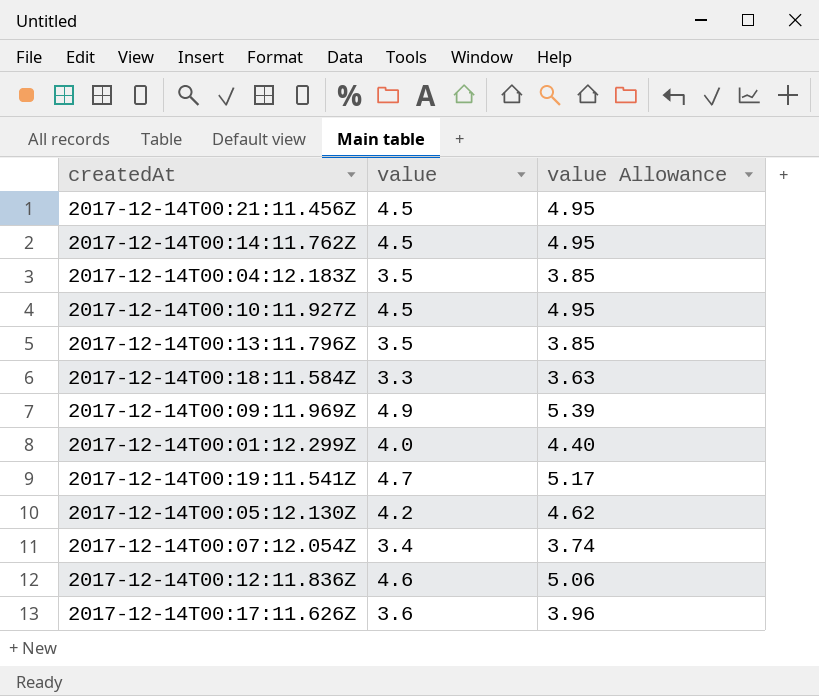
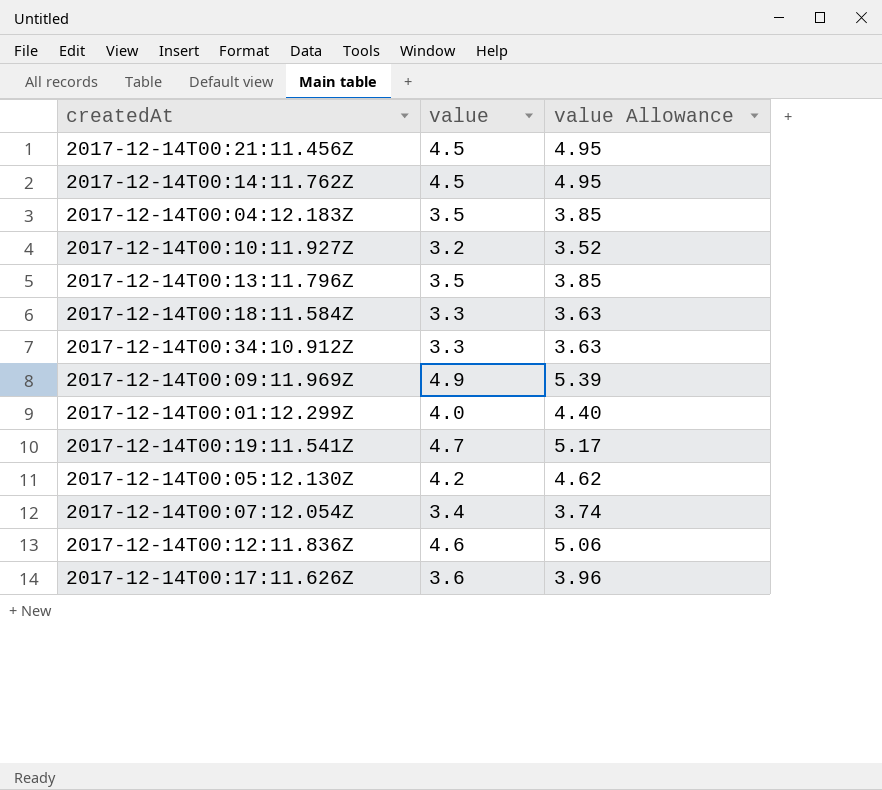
2017-12-14T00:10:11.927Z | value: 4.5 -> 3.2
2017-12-14T00:10:11.927Z | value Allowance: 4.95 -> 3.52
row 2017-12-14T00:34:10.912Z: none -> 3.3 | 3.63

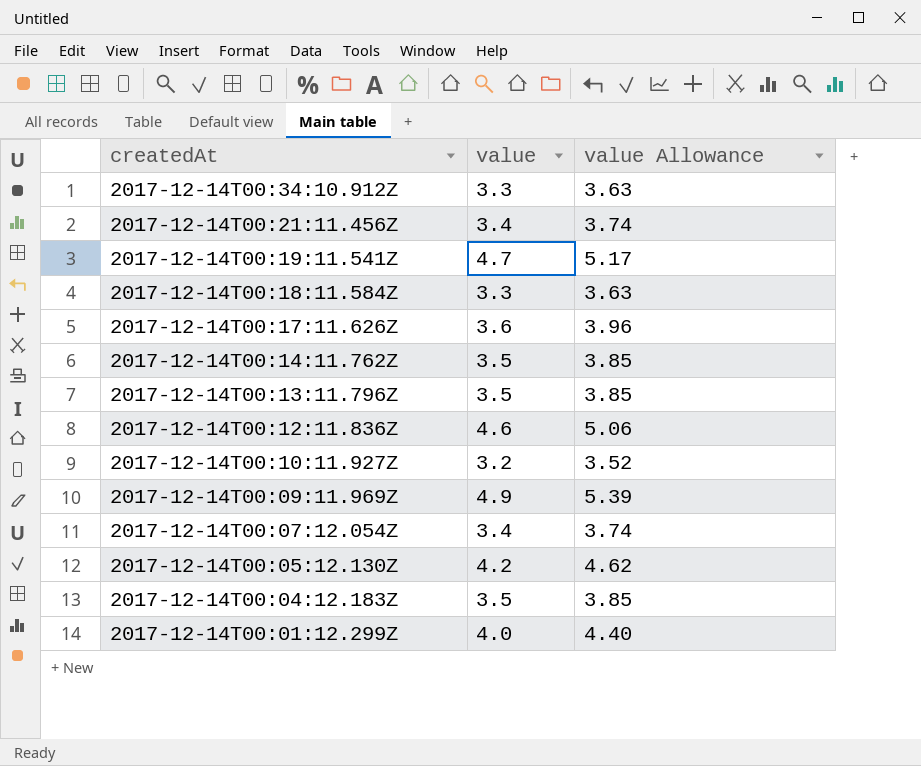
row order: none -> createdAt descending
2017-12-14T00:21:11.456Z | value: 4.5 -> 3.4
2017-12-14T00:21:11.456Z | value Allowance: 4.95 -> 3.74
2017-12-14T00:14:11.762Z | value: 4.5 -> 3.5
2017-12-14T00:14:11.762Z | value Allowance: 4.95 -> 3.85

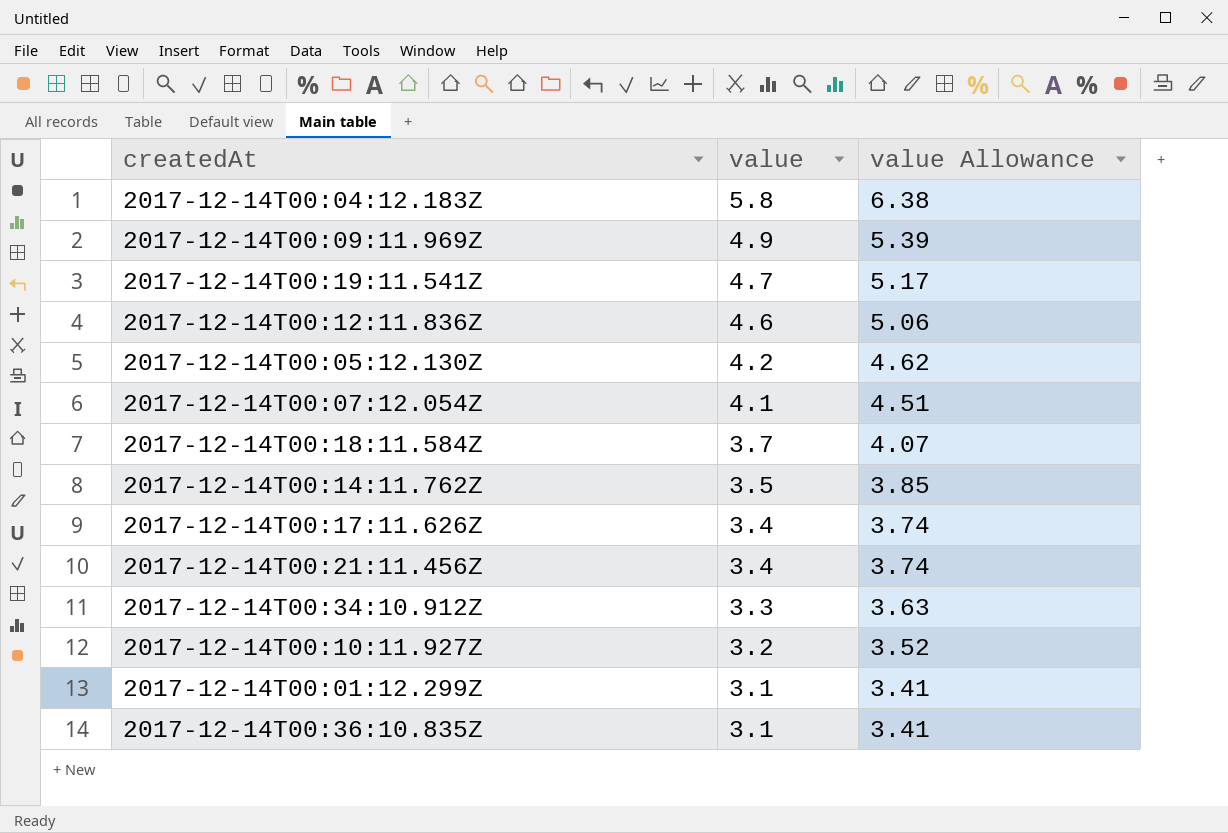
row order: createdAt descending -> value descending
row 2017-12-14T00:13:11.796Z: 3.5 | 3.85 -> none
2017-12-14T00:04:12.183Z | value: 3.5 -> 5.8
2017-12-14T00:04:12.183Z | value Allowance: 3.85 -> 6.38
2017-12-14T00:07:12.054Z | value: 3.4 -> 4.1
2017-12-14T00:07:12.054Z | value Allowance: 3.74 -> 4.51
2017-12-14T00:18:11.584Z | value: 3.3 -> 3.7
2017-12-14T00:18:11.584Z | value Allowance: 3.63 -> 4.07
2017-12-14T00:17:11.626Z | value: 3.6 -> 3.4
2017-12-14T00:17:11.626Z | value Allowance: 3.96 -> 3.74
2017-12-14T00:01:12.299Z | value: 4.0 -> 3.1
2017-12-14T00:01:12.299Z | value Allowance: 4.40 -> 3.41
row 2017-12-14T00:36:10.835Z: none -> 3.1 | 3.41

